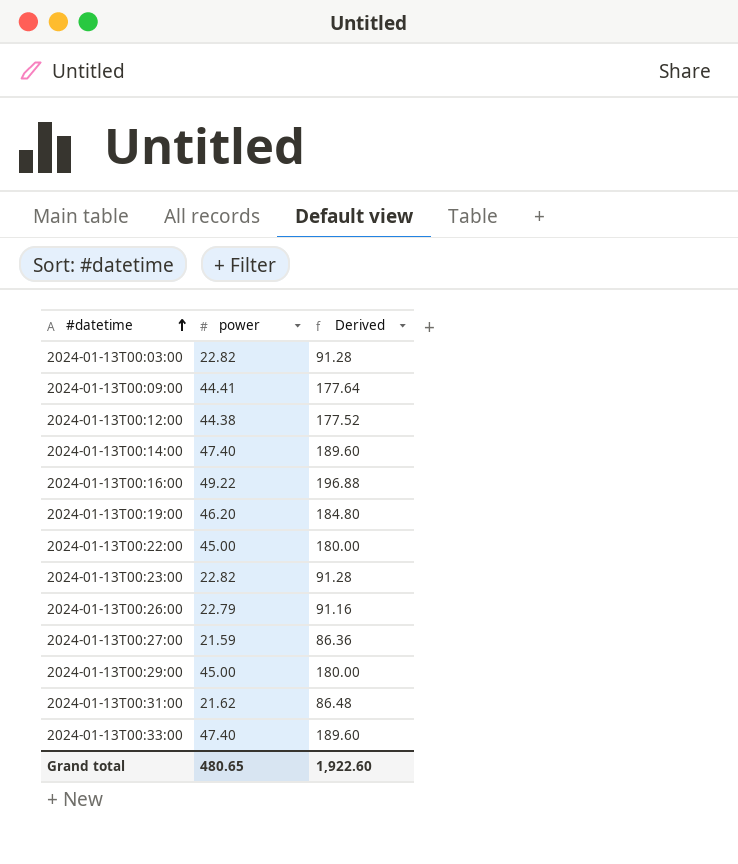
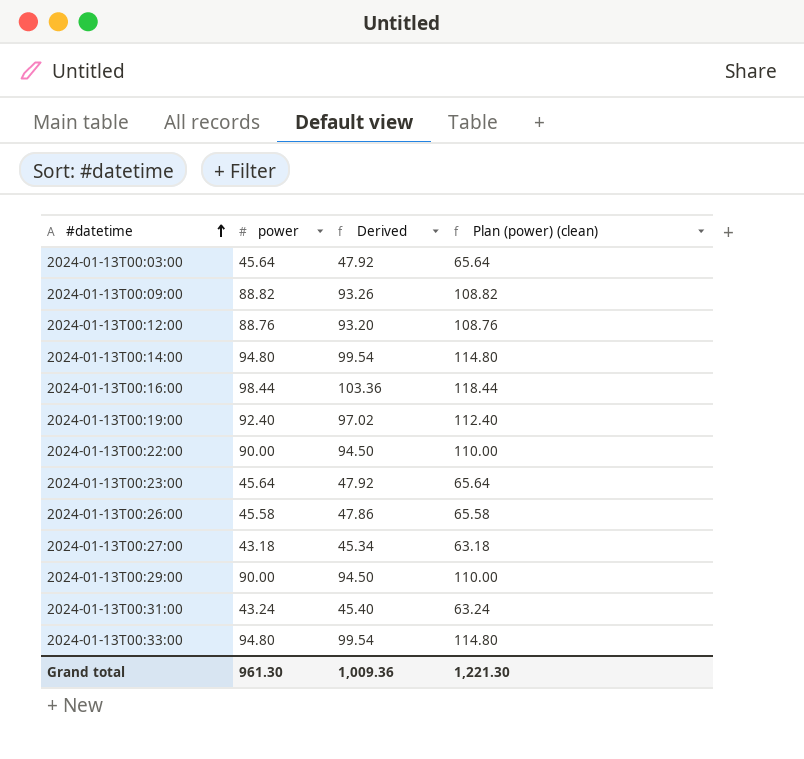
column Derived | formula: [power] * 4 -> [power] * 1.05
column Plan (power) (clean) | formula: none -> [power] + 20
2024-01-13T00:03:00 | power: 22.82 -> 45.64
2024-01-13T00:09:00 | power: 44.41 -> 88.82
2024-01-13T00:12:00 | power: 44.38 -> 88.76
2024-01-13T00:14:00 | power: 47.40 -> 94.80
2024-01-13T00:16:00 | power: 49.22 -> 98.44
2024-01-13T00:19:00 | power: 46.20 -> 92.40
2024-01-13T00:22:00 | power: 45.00 -> 90.00
2024-01-13T00:23:00 | power: 22.82 -> 45.64
2024-01-13T00:26:00 | power: 22.79 -> 45.58
2024-01-13T00:27:00 | power: 21.59 -> 43.18
2024-01-13T00:29:00 | power: 45.00 -> 90.00
2024-01-13T00:31:00 | power: 21.62 -> 43.24
2024-01-13T00:33:00 | power: 47.40 -> 94.80
Grand total | power: 480.65 -> 961.30
Grand total | Derived: 1,922.60 -> 1,009.36

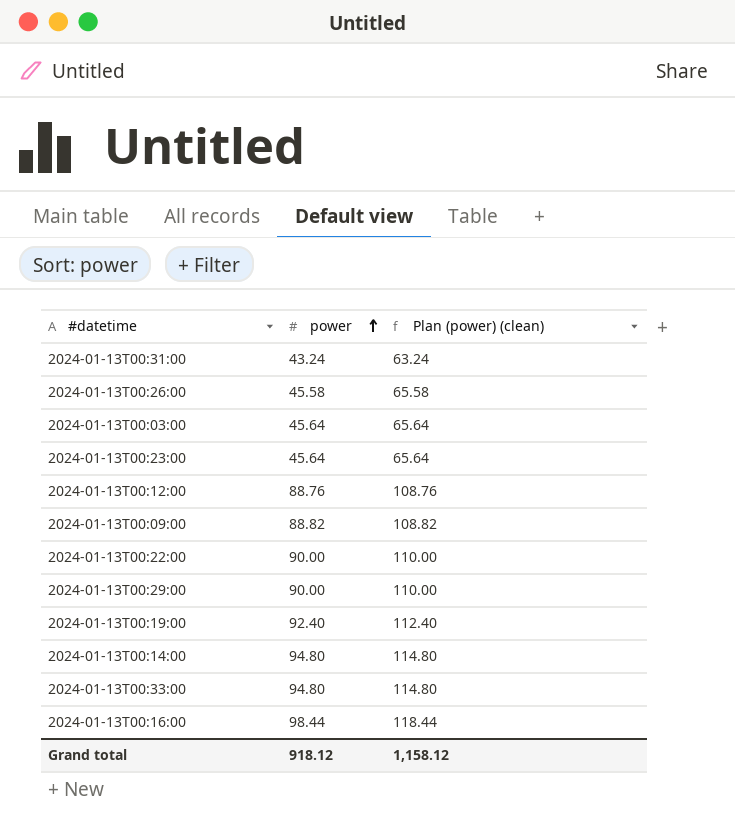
row order: #datetime ascending -> power ascending
column Derived | formula: [power] * 1.05 -> none
row 2024-01-13T00:27:00: 43.18 | 45.34 | 63.18 -> none
Grand total | power: 961.30 -> 918.12
Grand total | Plan (power) (clean): 1,221.30 -> 1,158.12

